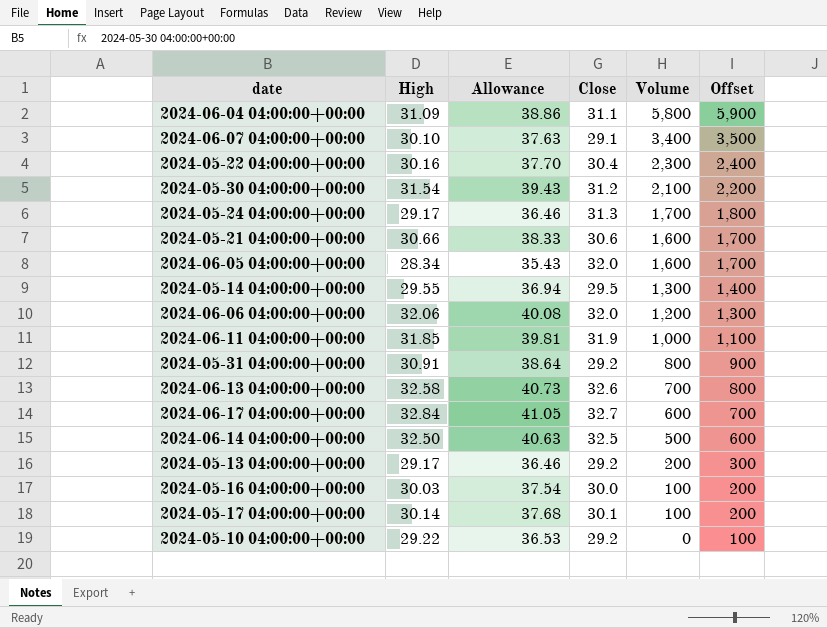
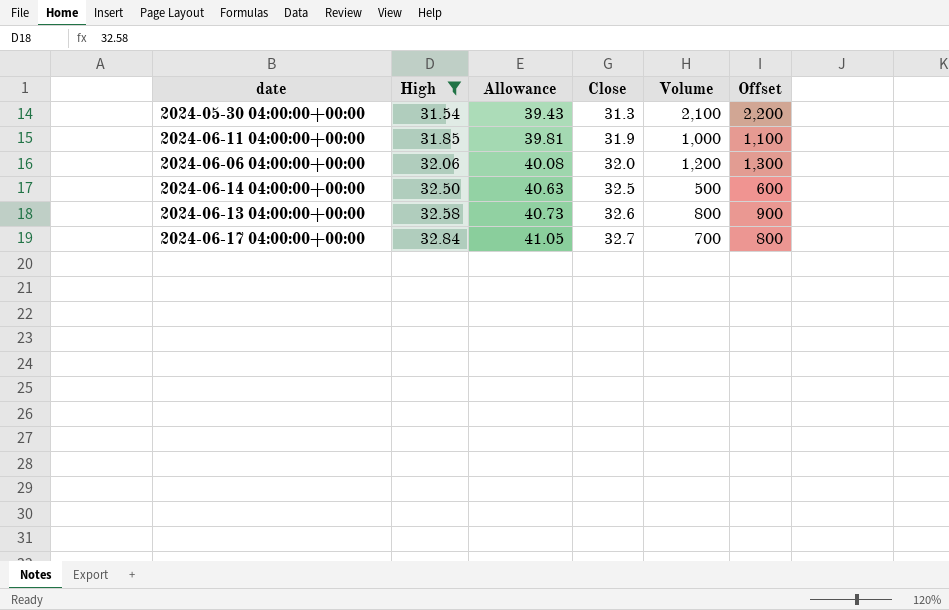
filter: none -> High >= 31.54
row order: Volume descending -> High ascending
2024-05-30 04:00:00+00:00 | Close: 31.2 -> 31.3
2024-06-13 04:00:00+00:00 | Volume: 700 -> 800
2024-06-13 04:00:00+00:00 | Offset: 800 -> 900
2024-06-17 04:00:00+00:00 | Volume: 600 -> 700
2024-06-17 04:00:00+00:00 | Offset: 700 -> 800

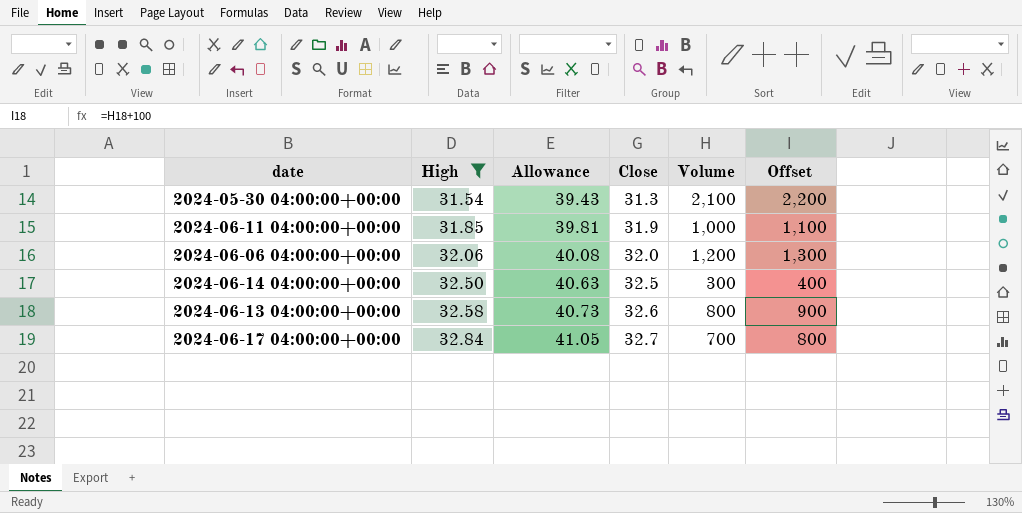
2024-06-14 04:00:00+00:00 | Volume: 500 -> 300
2024-06-14 04:00:00+00:00 | Offset: 600 -> 400

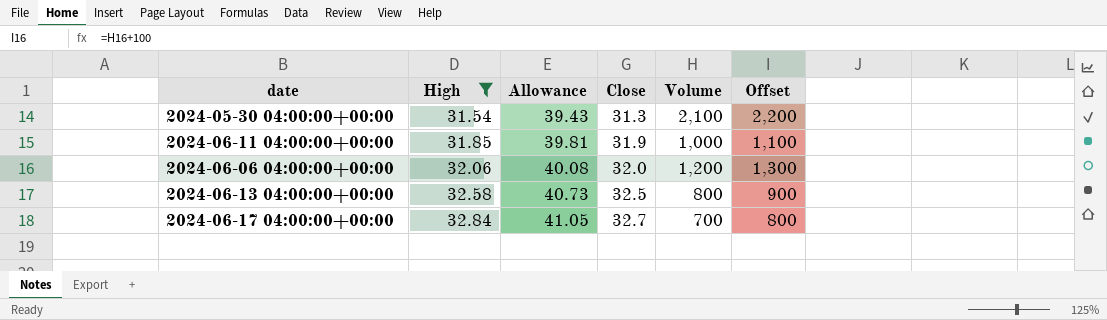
row 2024-06-14 04:00:00+00:00: 32.50 | 40.63 | 32.5 | 300 | 400 -> none
2024-06-13 04:00:00+00:00 | Close: 32.6 -> 32.5

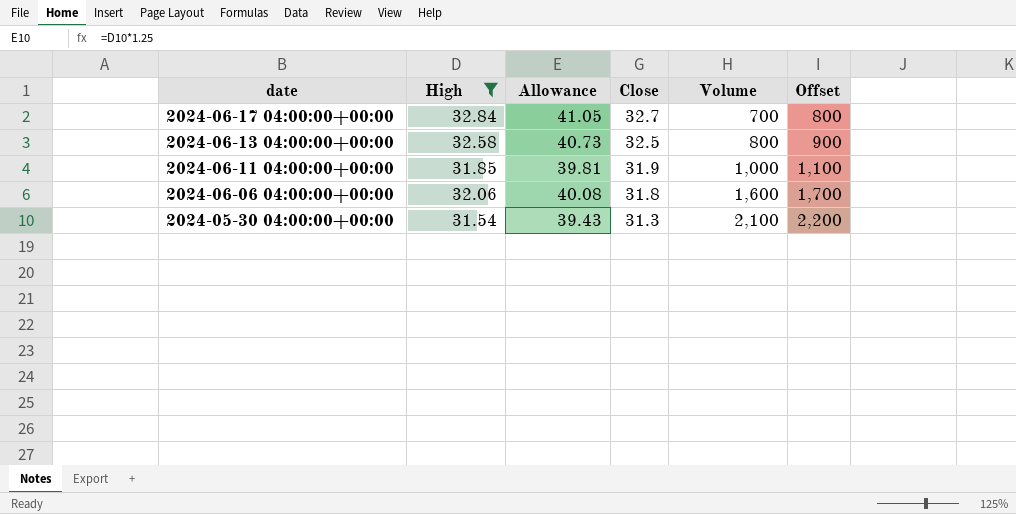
row order: High ascending -> date descending
2024-06-06 04:00:00+00:00 | Close: 32.0 -> 31.8
2024-06-06 04:00:00+00:00 | Volume: 1,200 -> 1,600
2024-06-06 04:00:00+00:00 | Offset: 1,300 -> 1,700

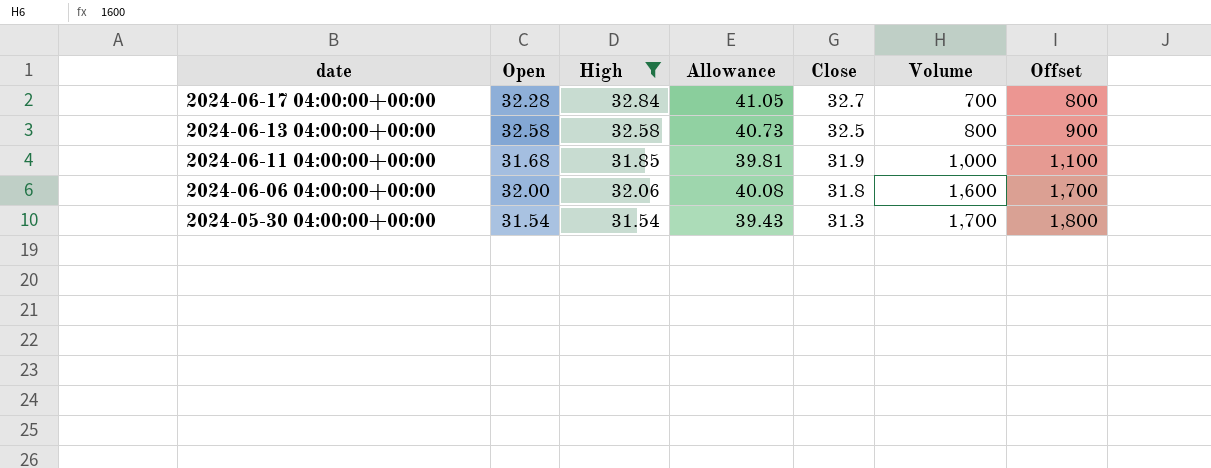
column Open | position: none -> 2
2024-05-30 04:00:00+00:00 | Volume: 2,100 -> 1,700
2024-05-30 04:00:00+00:00 | Offset: 2,200 -> 1,800

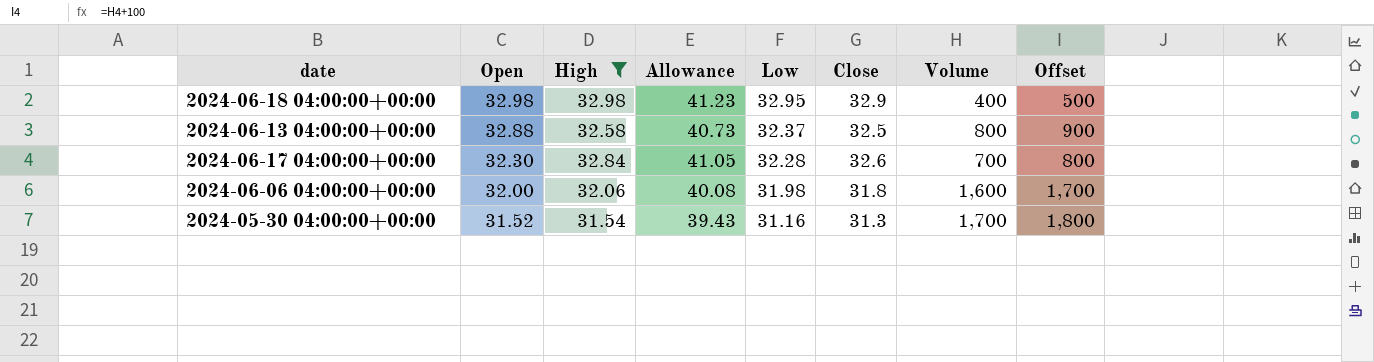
row order: date descending -> Open descending
column Low | position: none -> 5
row 2024-06-11 04:00:00+00:00: 31.68 | 31.85 | 39.81 | 31.9 | 1,000 | 1,100 -> none
row 2024-06-18 04:00:00+00:00: none -> 32.98 | 32.98 | 41.23 | 32.95 | 32.9 | 400 | 500
2024-06-13 04:00:00+00:00 | Open: 32.58 -> 32.88
2024-06-17 04:00:00+00:00 | Open: 32.28 -> 32.30
2024-06-17 04:00:00+00:00 | Close: 32.7 -> 32.6
2024-05-30 04:00:00+00:00 | Open: 31.54 -> 31.52

